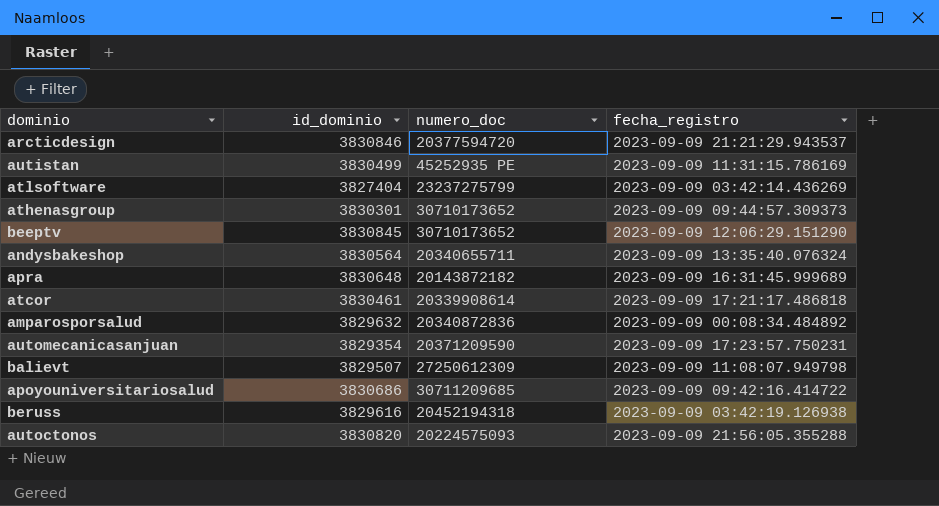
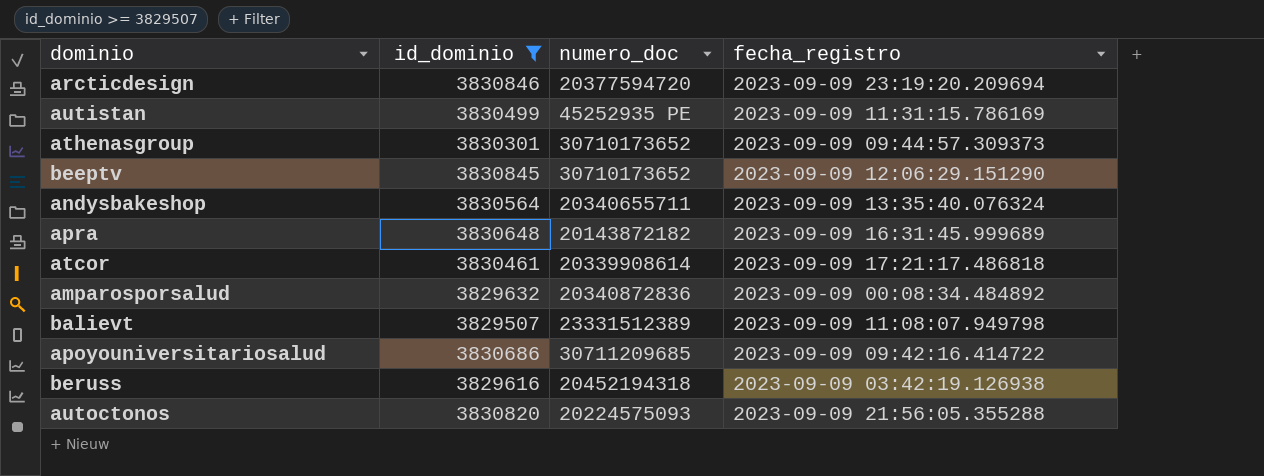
filter: none -> id_dominio >= 3829507
arcticdesign | fecha_registro: 2023-09-09 21:21:29.943537 -> 2023-09-09 23:19:20.209694
balievt | numero_doc: 27250612309 -> 23331512389

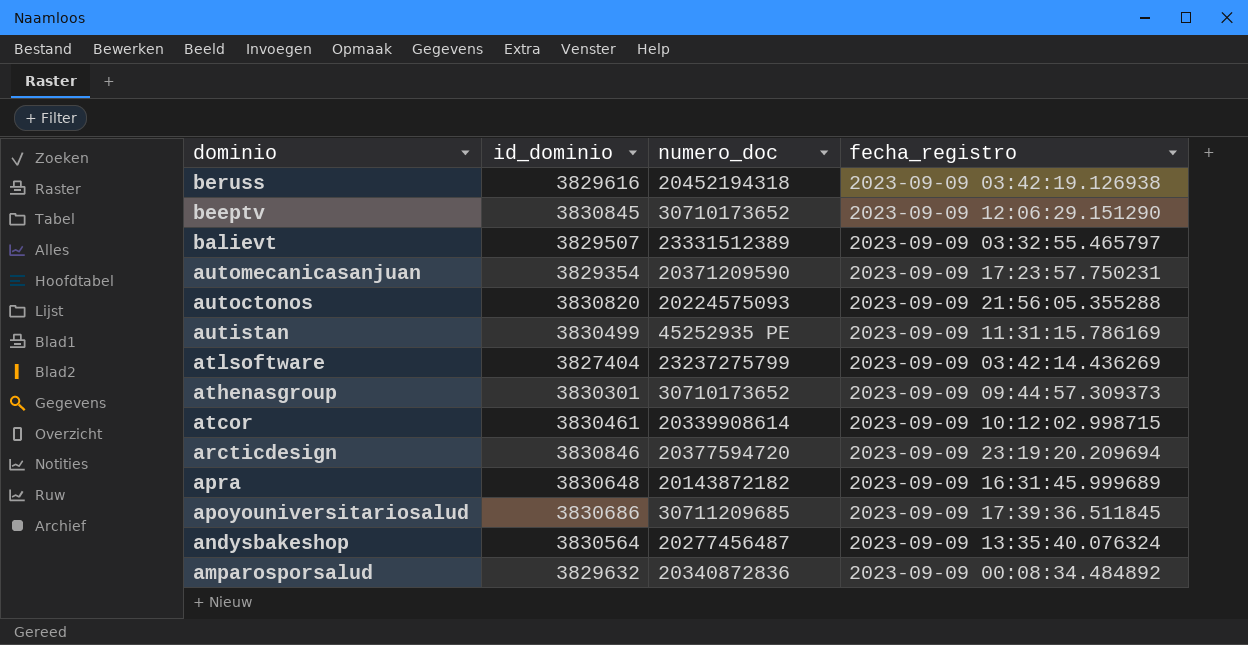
filter: id_dominio >= 3829507 -> none
row order: none -> dominio descending
balievt | fecha_registro: 2023-09-09 11:08:07.949798 -> 2023-09-09 03:32:55.465797
atcor | fecha_registro: 2023-09-09 17:21:17.486818 -> 2023-09-09 10:12:02.998715
apoyouniversitariosalud | fecha_registro: 2023-09-09 09:42:16.414722 -> 2023-09-09 17:39:36.511845
andysbakeshop | numero_doc: 20340655711 -> 20277456487

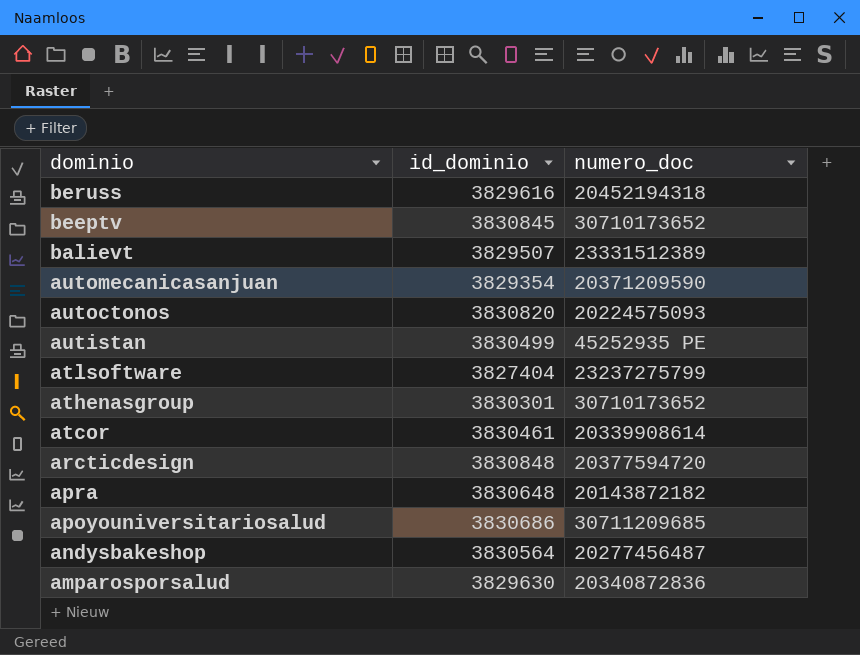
column fecha_registro | position: 4 -> none
arcticdesign | id_dominio: 3830846 -> 3830848
amparosporsalud | id_dominio: 3829632 -> 3829630

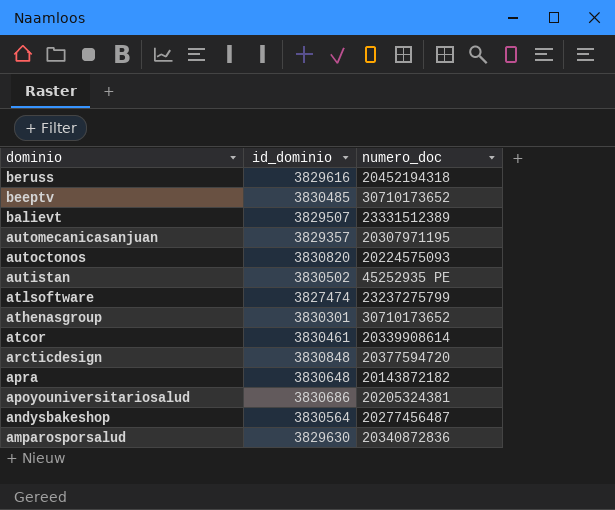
beeptv | id_dominio: 3830845 -> 3830485
automecanicasanjuan | id_dominio: 3829354 -> 3829357
automecanicasanjuan | numero_doc: 20371209590 -> 20307971195
autistan | id_dominio: 3830499 -> 3830502
atlsoftware | id_dominio: 3827404 -> 3827474
apoyouniversitariosalud | numero_doc: 30711209685 -> 20205324381

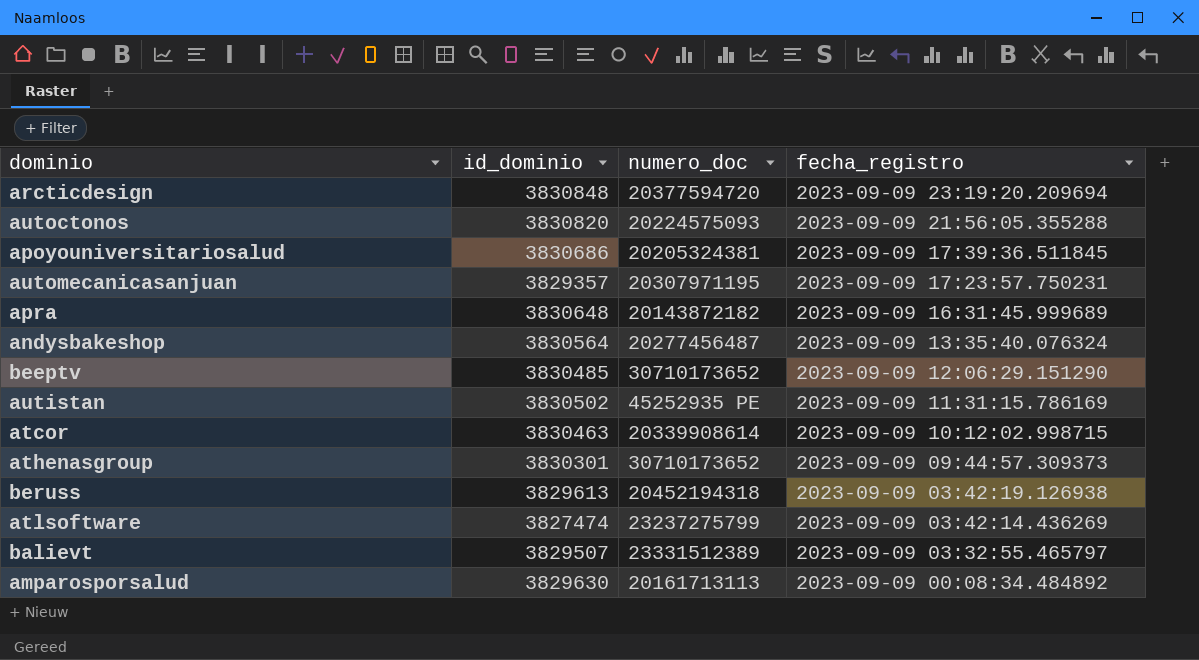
row order: dominio descending -> fecha_registro descending
column fecha_registro | position: none -> 4
atcor | id_dominio: 3830461 -> 3830463
beruss | id_dominio: 3829616 -> 3829613
amparosporsalud | numero_doc: 20340872836 -> 20161713113

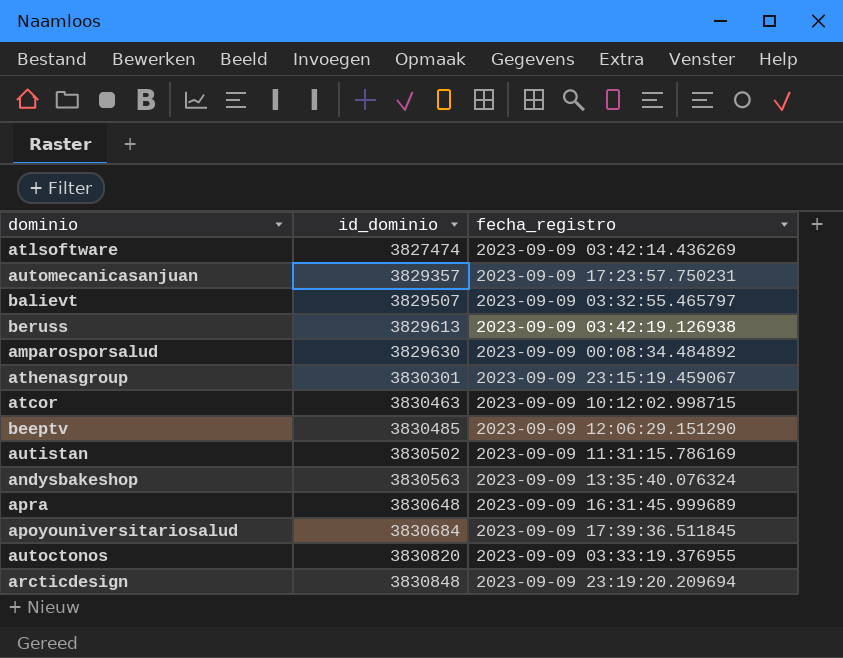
row order: fecha_registro descending -> id_dominio ascending
column numero_doc | position: 3 -> none
athenasgroup | fecha_registro: 2023-09-09 09:44:57.309373 -> 2023-09-09 23:15:19.459067
andysbakeshop | id_dominio: 3830564 -> 3830563
apoyouniversitariosalud | id_dominio: 3830686 -> 3830684
autoctonos | fecha_registro: 2023-09-09 21:56:05.355288 -> 2023-09-09 03:33:19.376955

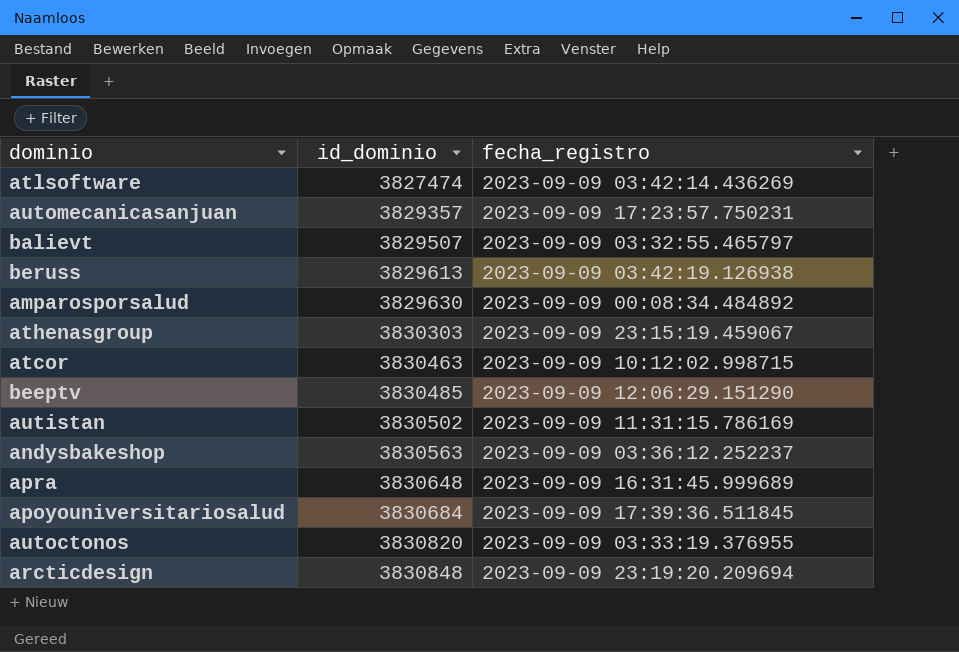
athenasgroup | id_dominio: 3830301 -> 3830303
andysbakeshop | fecha_registro: 2023-09-09 13:35:40.076324 -> 2023-09-09 03:36:12.252237

